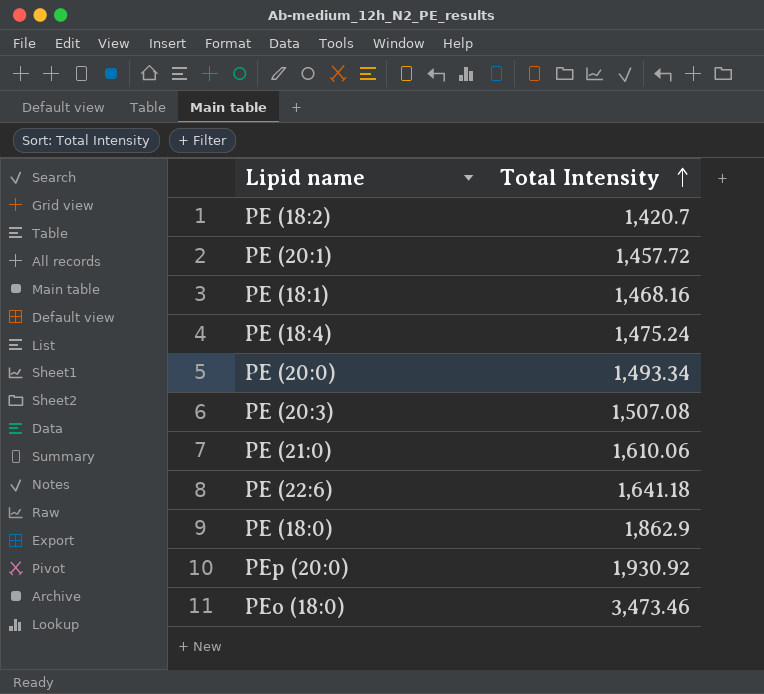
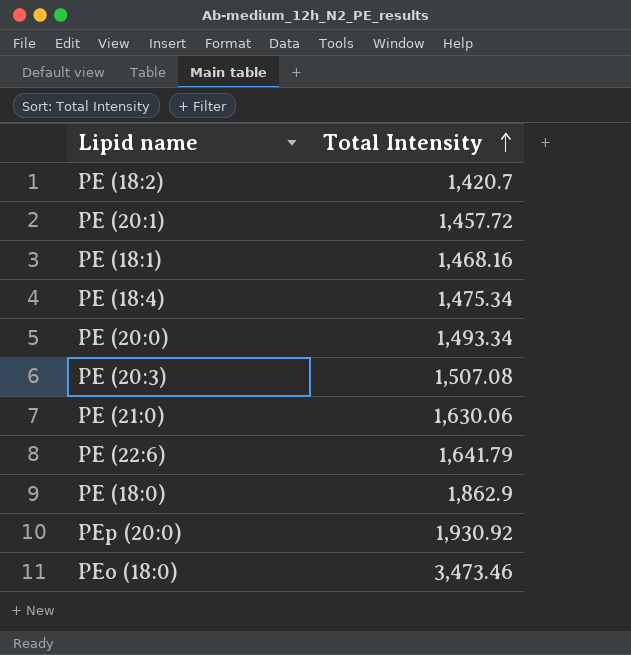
PE (18:4) | Total Intensity: 1,475.24 -> 1,475.34
PE (21:0) | Total Intensity: 1,610.06 -> 1,630.06
PE (22:6) | Total Intensity: 1,641.18 -> 1,641.79

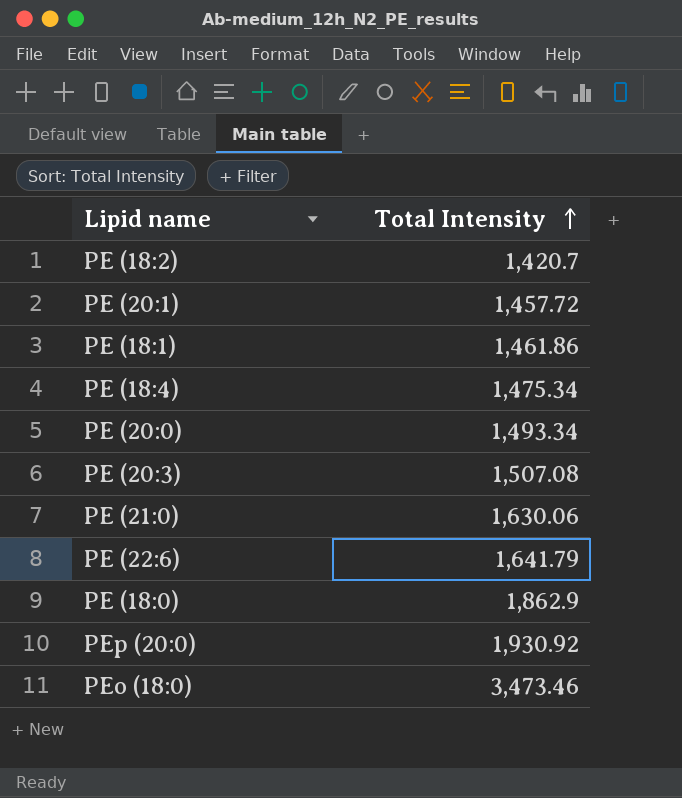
PE (18:1) | Total Intensity: 1,468.16 -> 1,461.86

